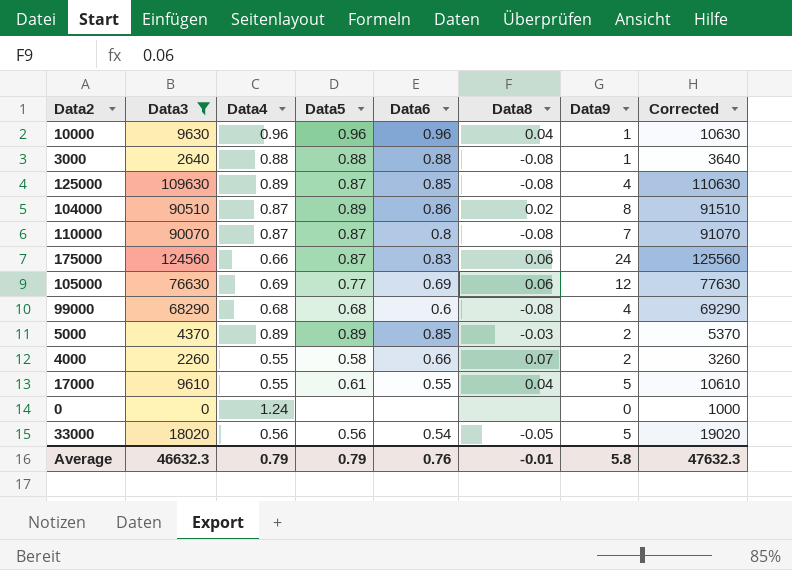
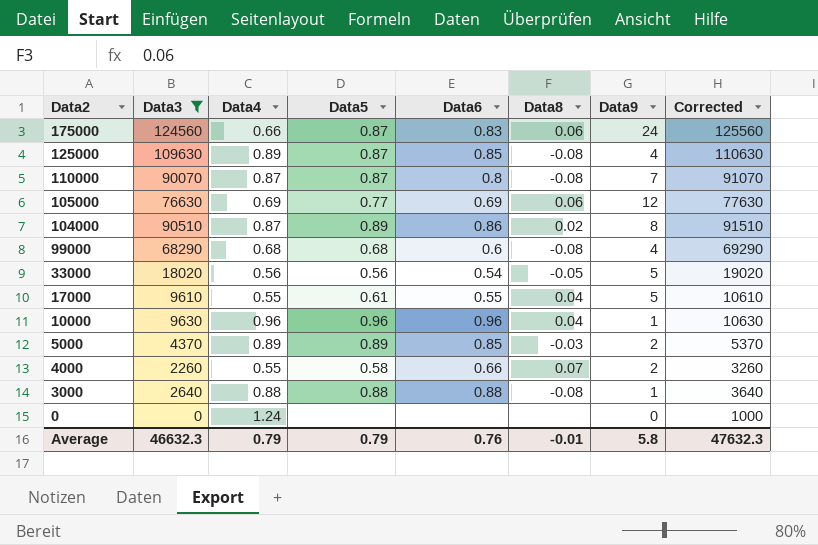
row order: none -> Data2 descending

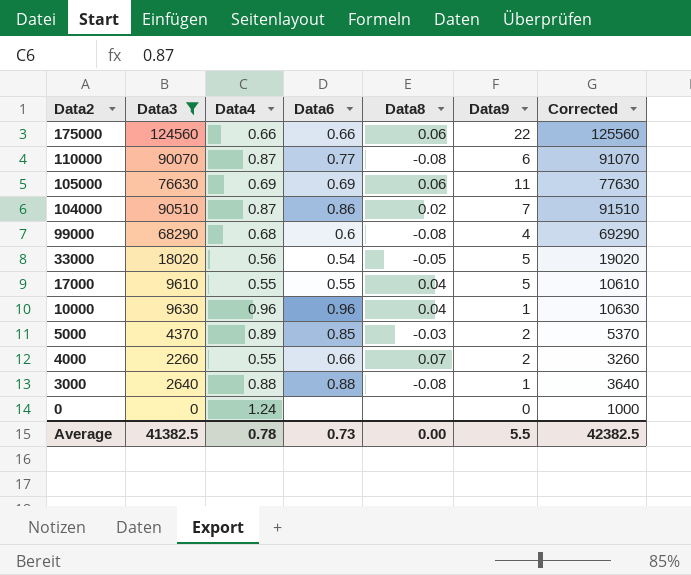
column Data5 | position: 4 -> none
row 125000: 109630 | 0.89 | 0.87 | 0.85 | -0.08 | 4 | 110630 -> none
175000 | Data6: 0.83 -> 0.66
175000 | Data9: 24 -> 22
110000 | Data6: 0.8 -> 0.77
110000 | Data9: 7 -> 6
105000 | Data9: 12 -> 11
104000 | Data9: 8 -> 7
Average | Data3: 46632.3 -> 41382.5
Average | Data4: 0.79 -> 0.78
Average | Data6: 0.76 -> 0.73
Average | Data8: -0.01 -> 0.00
Average | Data9: 5.8 -> 5.5
Average | Corrected: 47632.3 -> 42382.5

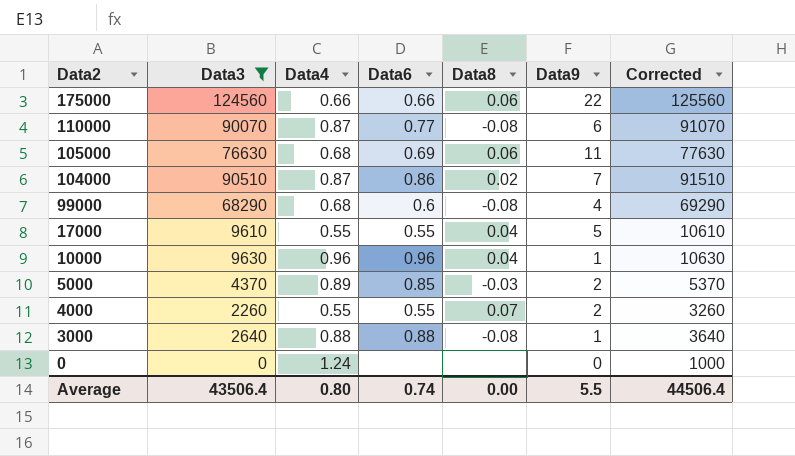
row 33000: 18020 | 0.56 | 0.54 | -0.05 | 5 | 19020 -> none
105000 | Data4: 0.69 -> 0.68
4000 | Data6: 0.66 -> 0.55
Average | Data3: 41382.5 -> 43506.4
Average | Data4: 0.78 -> 0.80
Average | Data6: 0.73 -> 0.74
Average | Corrected: 42382.5 -> 44506.4

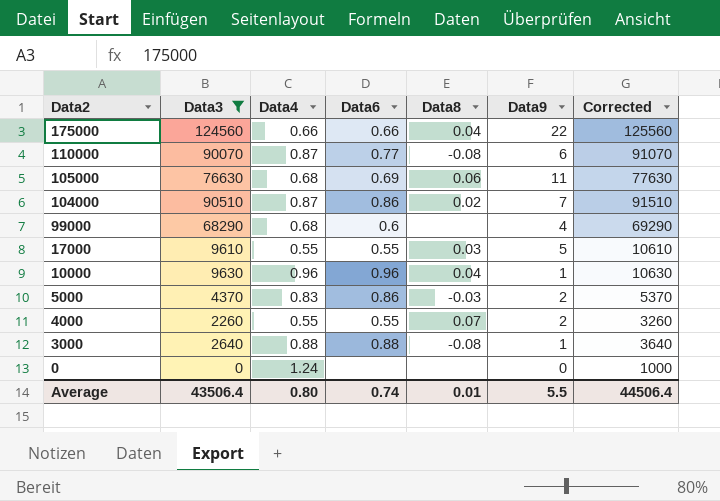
175000 | Data8: 0.06 -> 0.04
99000 | Data8: -0.08 -> none
17000 | Data8: 0.04 -> 0.03
5000 | Data4: 0.89 -> 0.83
5000 | Data6: 0.85 -> 0.86
Average | Data8: 0.00 -> 0.01

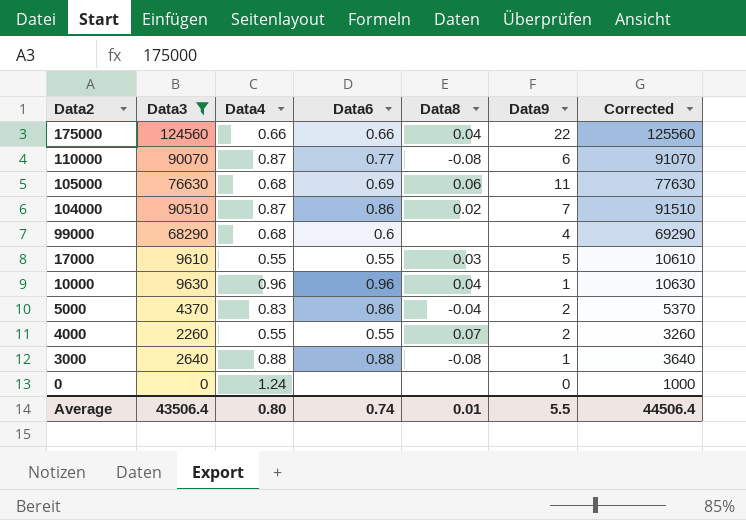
5000 | Data8: -0.03 -> -0.04

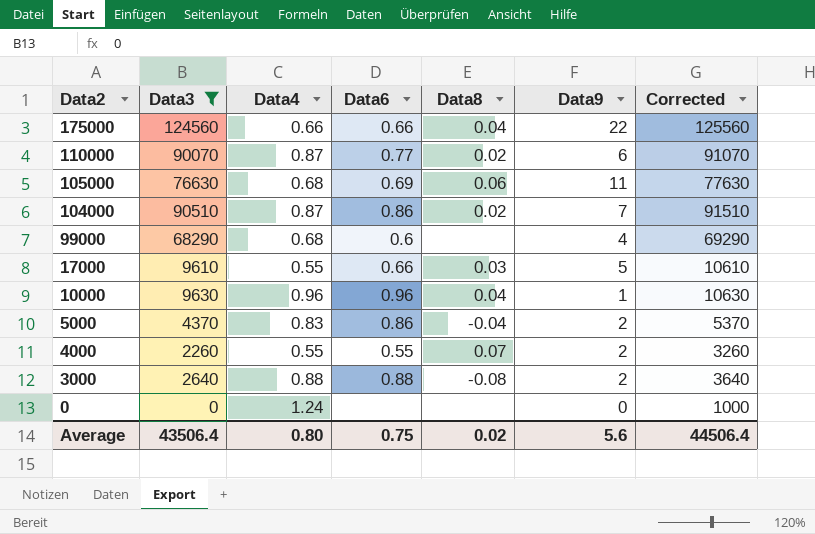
110000 | Data8: -0.08 -> 0.02
17000 | Data6: 0.55 -> 0.66
3000 | Data9: 1 -> 2
Average | Data6: 0.74 -> 0.75
Average | Data8: 0.01 -> 0.02
Average | Data9: 5.5 -> 5.6

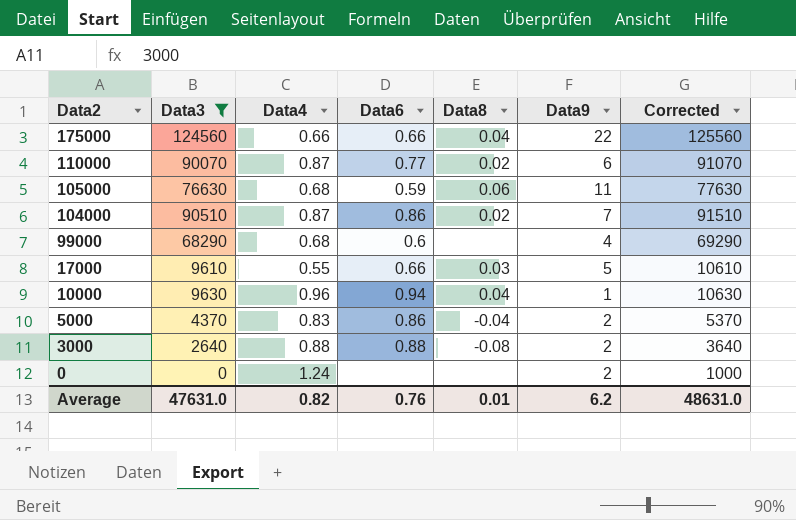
row 4000: 2260 | 0.55 | 0.55 | 0.07 | 2 | 3260 -> none
105000 | Data6: 0.69 -> 0.59
10000 | Data6: 0.96 -> 0.94
0 | Data9: 0 -> 2
Average | Data3: 43506.4 -> 47631.0
Average | Data4: 0.80 -> 0.82
Average | Data6: 0.75 -> 0.76
Average | Data8: 0.02 -> 0.01
Average | Data9: 5.6 -> 6.2
Average | Corrected: 44506.4 -> 48631.0

